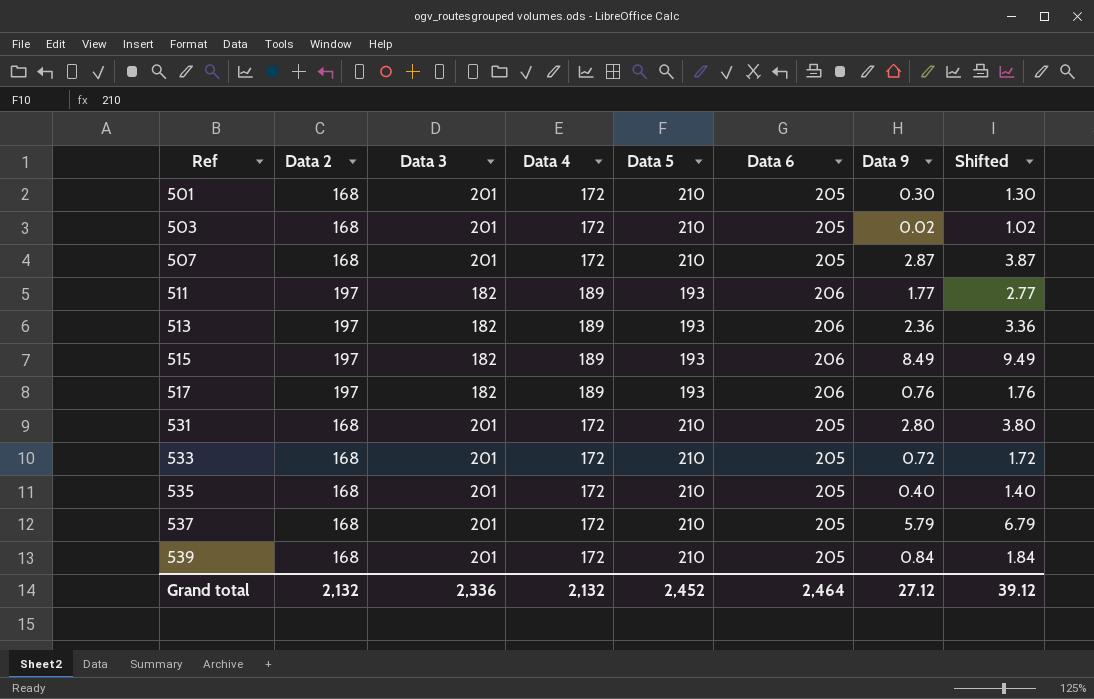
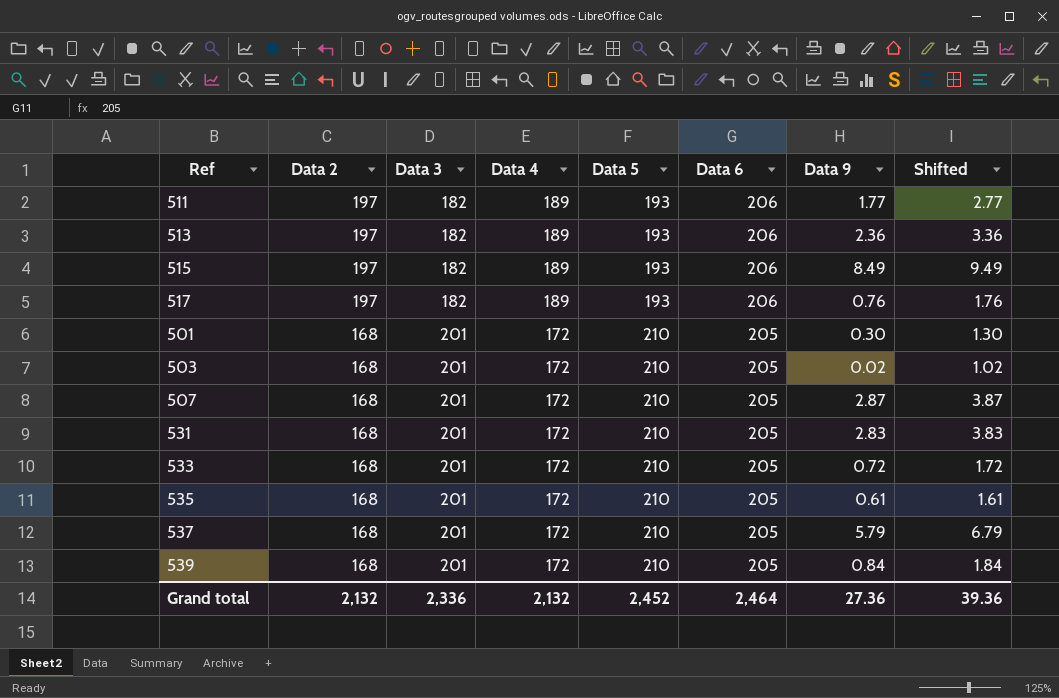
row order: Ref ascending -> Data 2 descending
531 | Data 9: 2.80 -> 2.83
531 | Shifted: 3.80 -> 3.83
535 | Data 9: 0.40 -> 0.61
535 | Shifted: 1.40 -> 1.61
Grand total | Data 9: 27.12 -> 27.36
Grand total | Shifted: 39.12 -> 39.36

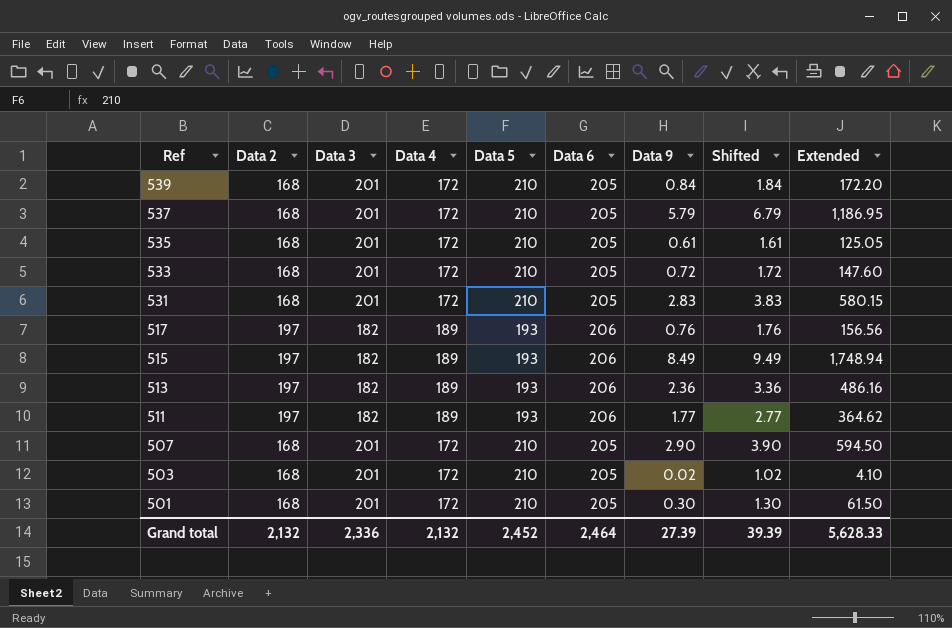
row order: Data 2 descending -> Ref descending
column Extended | formula: none -> [Data 6] * [Data 9]
507 | Data 9: 2.87 -> 2.90
507 | Shifted: 3.87 -> 3.90
Grand total | Data 9: 27.36 -> 27.39
Grand total | Shifted: 39.36 -> 39.39

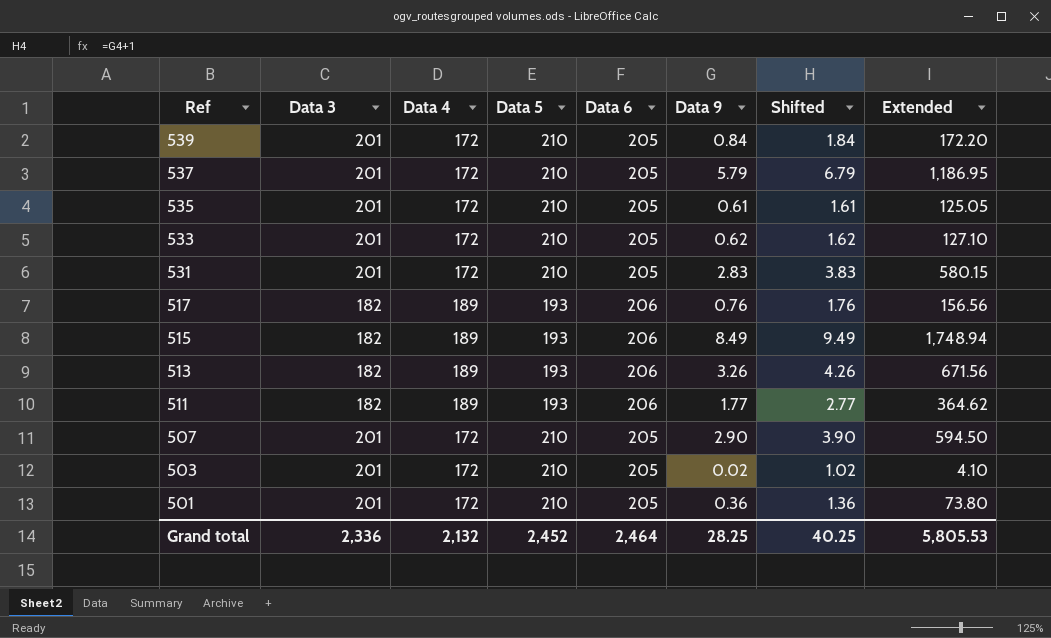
column Data 2 | position: 2 -> none
533 | Data 9: 0.72 -> 0.62
533 | Shifted: 1.72 -> 1.62
533 | Extended: 147.60 -> 127.10
513 | Data 9: 2.36 -> 3.26
513 | Shifted: 3.36 -> 4.26
513 | Extended: 486.16 -> 671.56
501 | Data 9: 0.30 -> 0.36
501 | Shifted: 1.30 -> 1.36
501 | Extended: 61.50 -> 73.80
Grand total | Data 9: 27.39 -> 28.25
Grand total | Shifted: 39.39 -> 40.25
Grand total | Extended: 5,628.33 -> 5,805.53

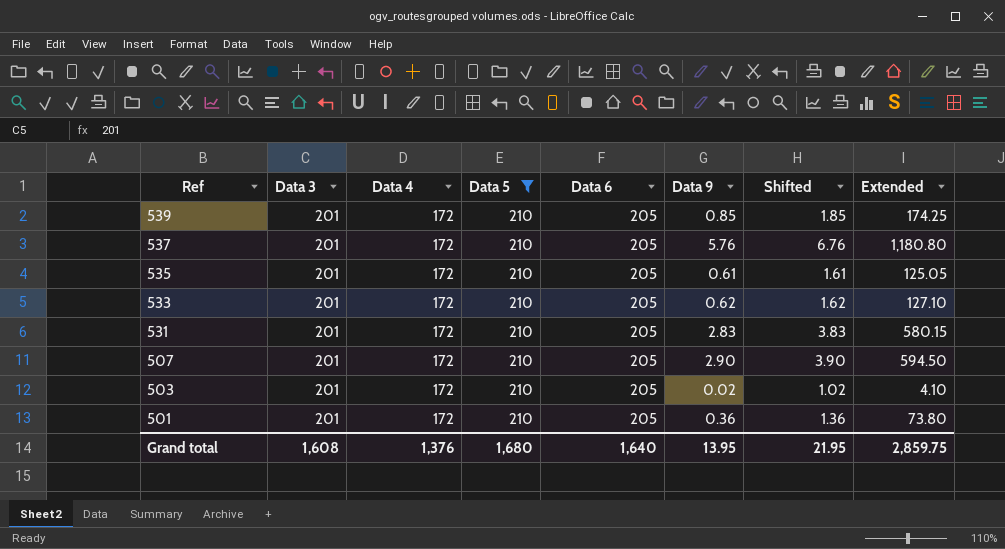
filter: none -> Data 5 = 210
539 | Data 9: 0.84 -> 0.85
539 | Shifted: 1.84 -> 1.85
539 | Extended: 172.20 -> 174.25
537 | Data 9: 5.79 -> 5.76
537 | Shifted: 6.79 -> 6.76
537 | Extended: 1,186.95 -> 1,180.80
Grand total | Data 3: 2,336 -> 1,608
Grand total | Data 4: 2,132 -> 1,376
Grand total | Data 5: 2,452 -> 1,680
Grand total | Data 6: 2,464 -> 1,640
Grand total | Data 9: 28.25 -> 13.95
Grand total | Shifted: 40.25 -> 21.95
Grand total | Extended: 5,805.53 -> 2,859.75

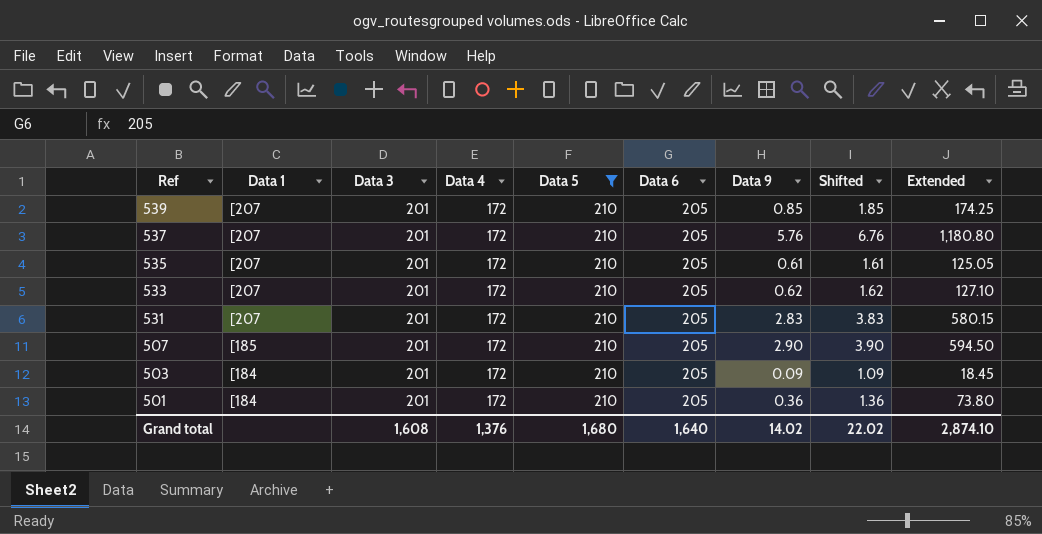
column Data 1 | position: none -> 2
503 | Data 9: 0.02 -> 0.09
503 | Shifted: 1.02 -> 1.09
503 | Extended: 4.10 -> 18.45
Grand total | Data 9: 13.95 -> 14.02
Grand total | Shifted: 21.95 -> 22.02
Grand total | Extended: 2,859.75 -> 2,874.10

